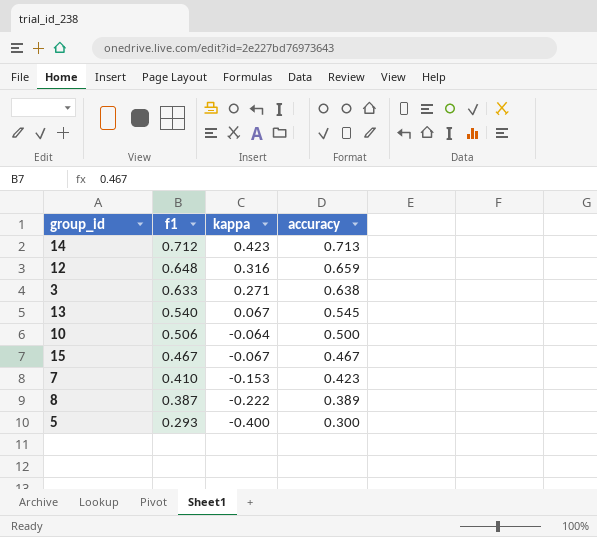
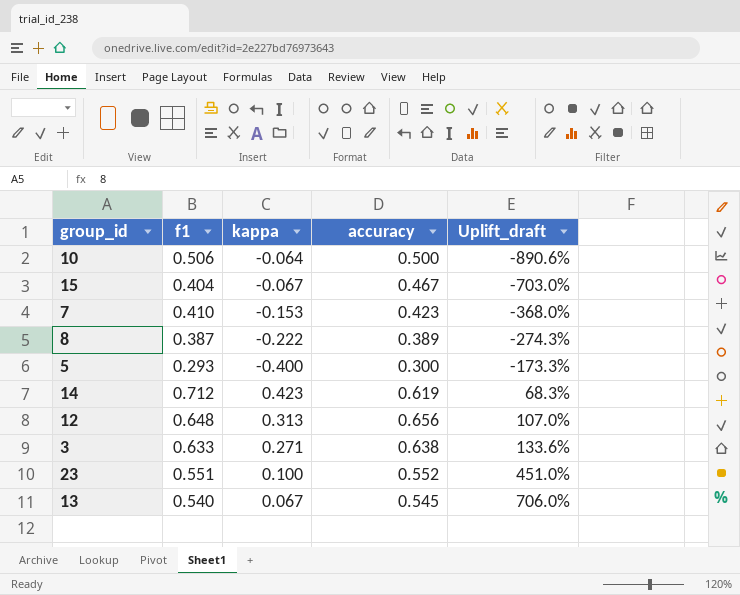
row order: f1 descending -> Uplift_draft ascending
column Uplift_draft | formula: none -> ([f1] - [kappa]) / [kappa]
15 | f1: 0.467 -> 0.404
14 | accuracy: 0.713 -> 0.619
12 | kappa: 0.316 -> 0.313
12 | accuracy: 0.659 -> 0.656
row 23: none -> 0.551 | 0.100 | 0.552 | 451.0%

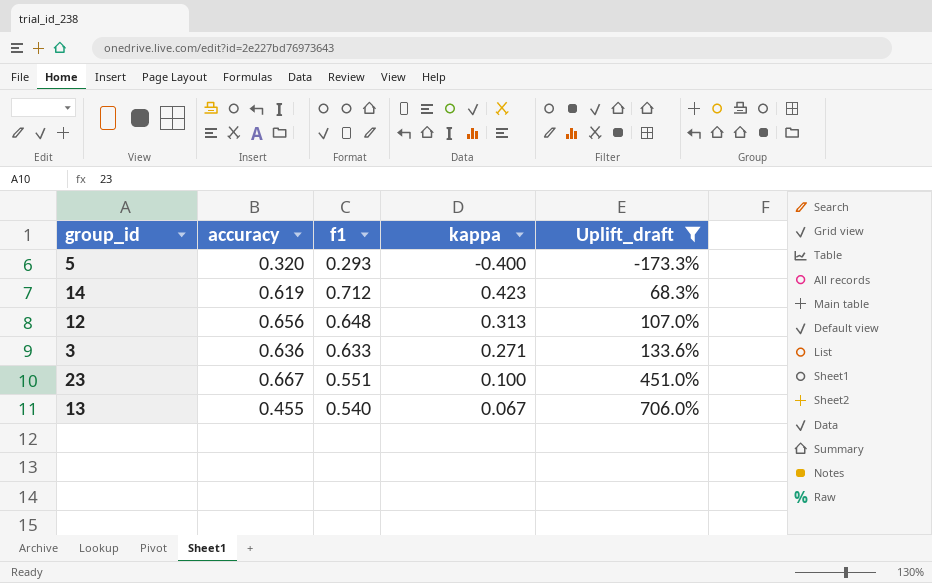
filter: none -> Uplift_draft >= -173.3%
column accuracy | position: 4 -> 2
5 | accuracy: 0.300 -> 0.320
3 | accuracy: 0.638 -> 0.636
23 | accuracy: 0.552 -> 0.667
13 | accuracy: 0.545 -> 0.455

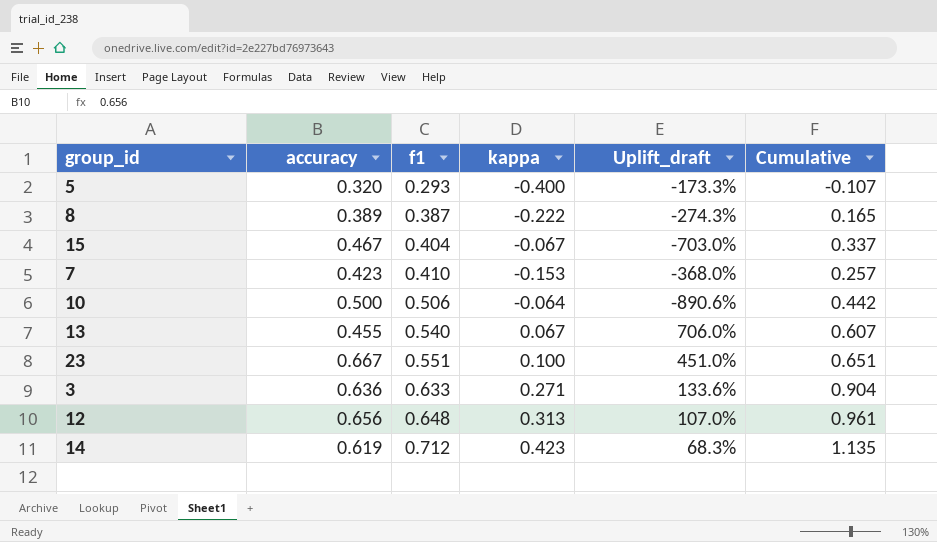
filter: Uplift_draft >= -173.3% -> none
row order: Uplift_draft ascending -> f1 ascending
column Cumulative | formula: none -> [f1] + [kappa]

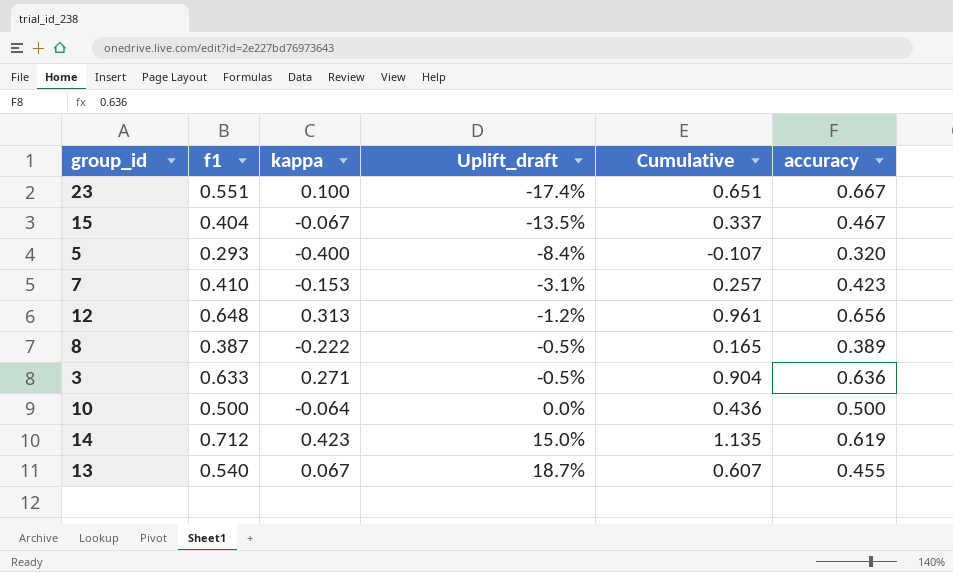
row order: f1 ascending -> Uplift_draft ascending
column Uplift_draft | formula: ([f1] - [kappa]) / [kappa] -> ([f1] - [accuracy]) / [accuracy]
column accuracy | position: 2 -> 6
10 | f1: 0.506 -> 0.500
10 | Cumulative: 0.442 -> 0.436

